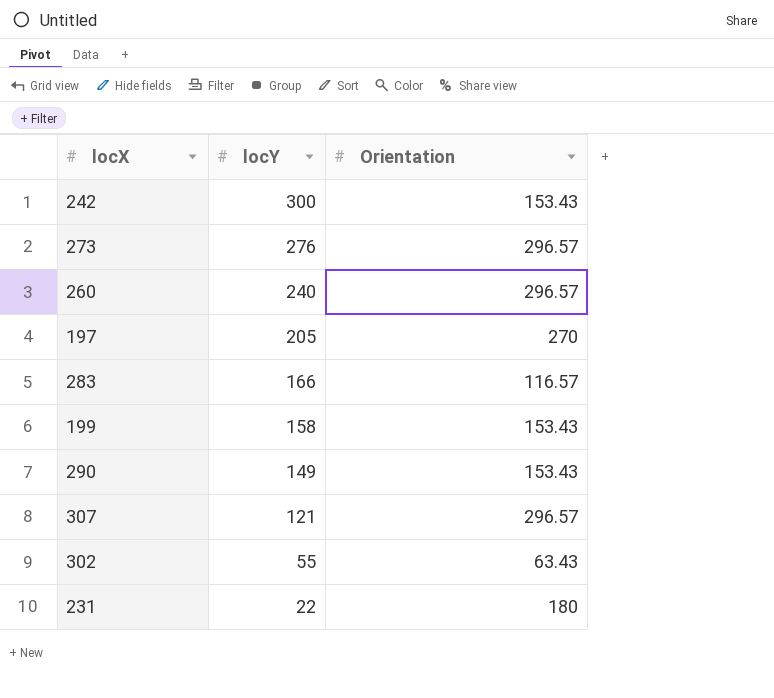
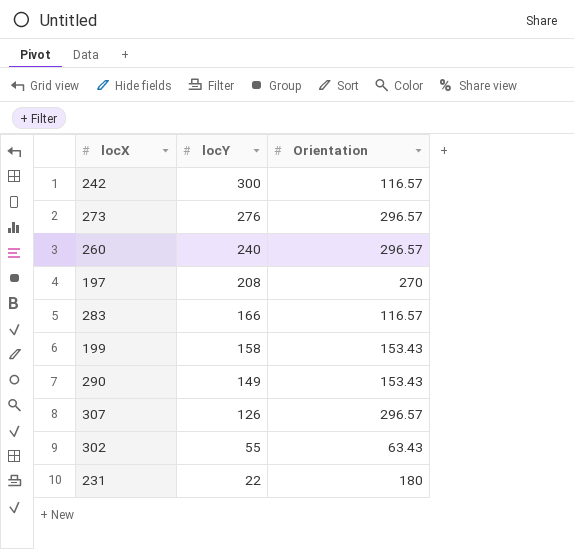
242 | Orientation: 153.43 -> 116.57
197 | locY: 205 -> 208
307 | locY: 121 -> 126

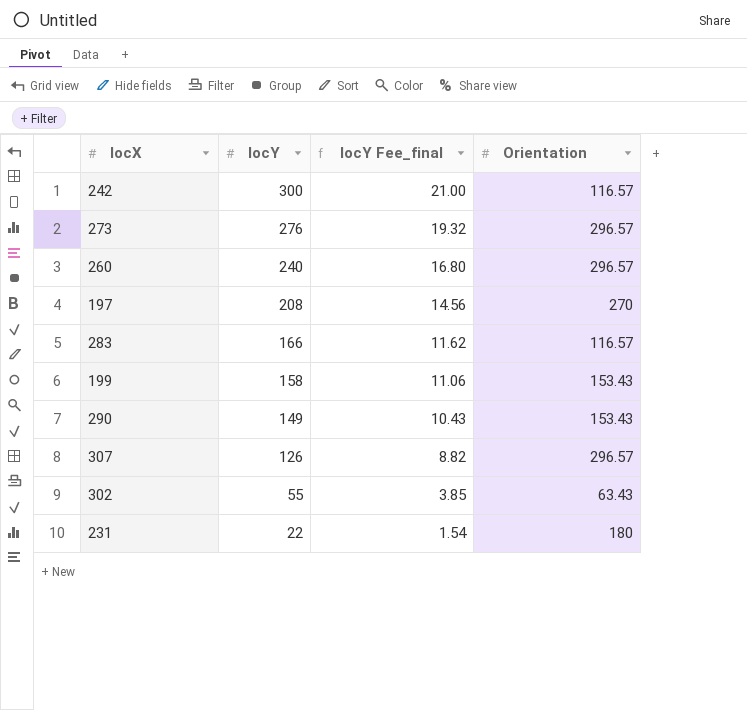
column locY Fee_final | formula: none -> [locY] * 0.07

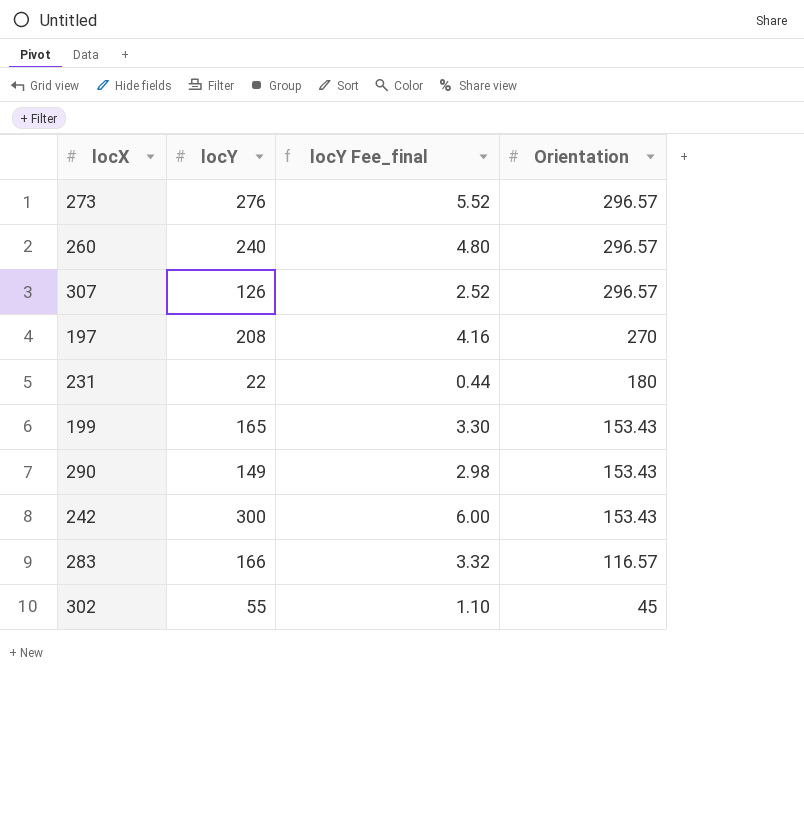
row order: locY descending -> Orientation descending
column locY Fee_final | formula: [locY] * 0.07 -> [locY] * 0.02
199 | locY: 158 -> 165
242 | Orientation: 116.57 -> 153.43
302 | Orientation: 63.43 -> 45

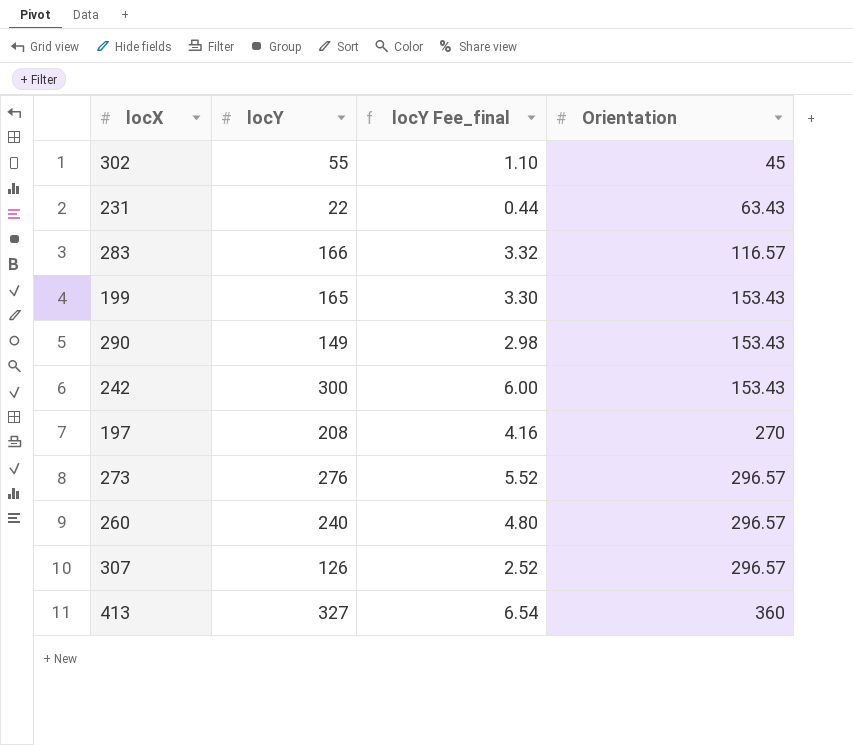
row order: Orientation descending -> Orientation ascending
231 | Orientation: 180 -> 63.43
row 413: none -> 327 | 6.54 | 360

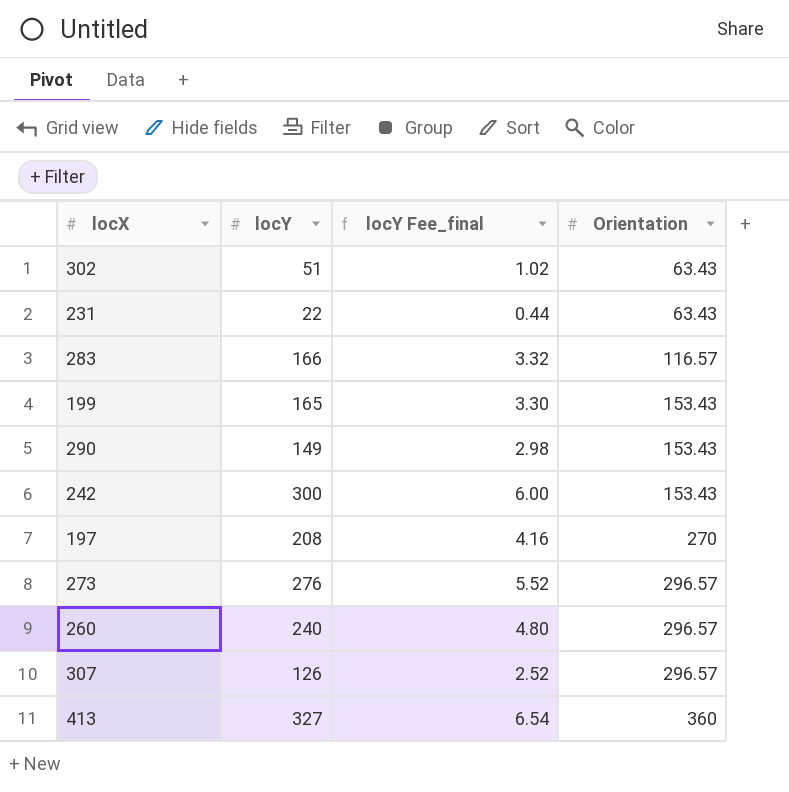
302 | locY: 55 -> 51
302 | locY Fee_final: 1.10 -> 1.02
302 | Orientation: 45 -> 63.43

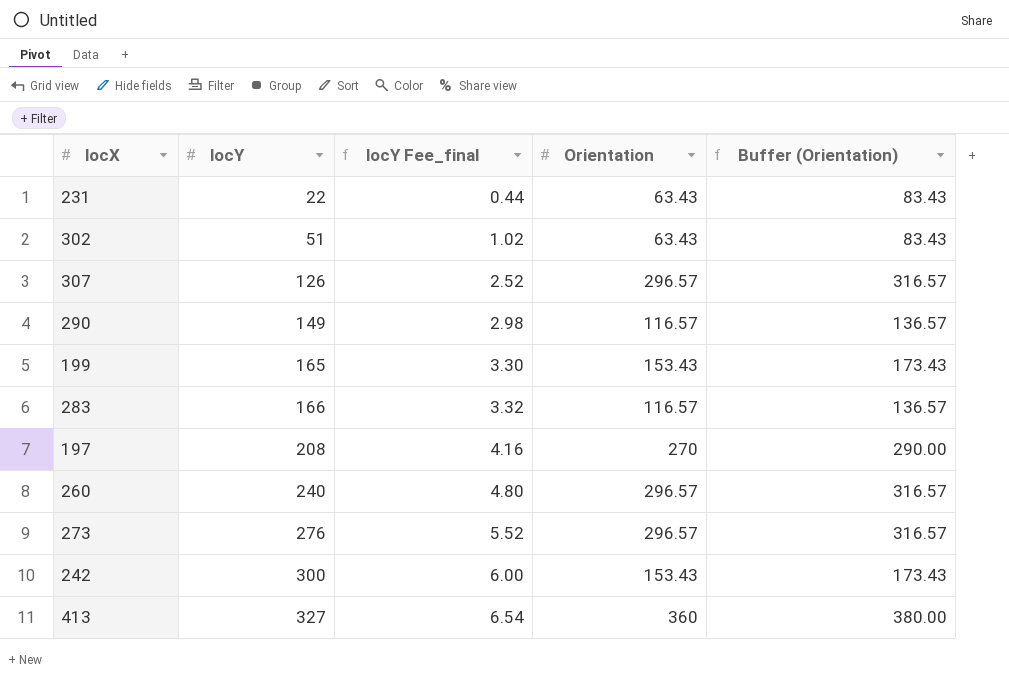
row order: Orientation ascending -> locY ascending
column Buffer (Orientation) | formula: none -> [Orientation] + 20
290 | Orientation: 153.43 -> 116.57

